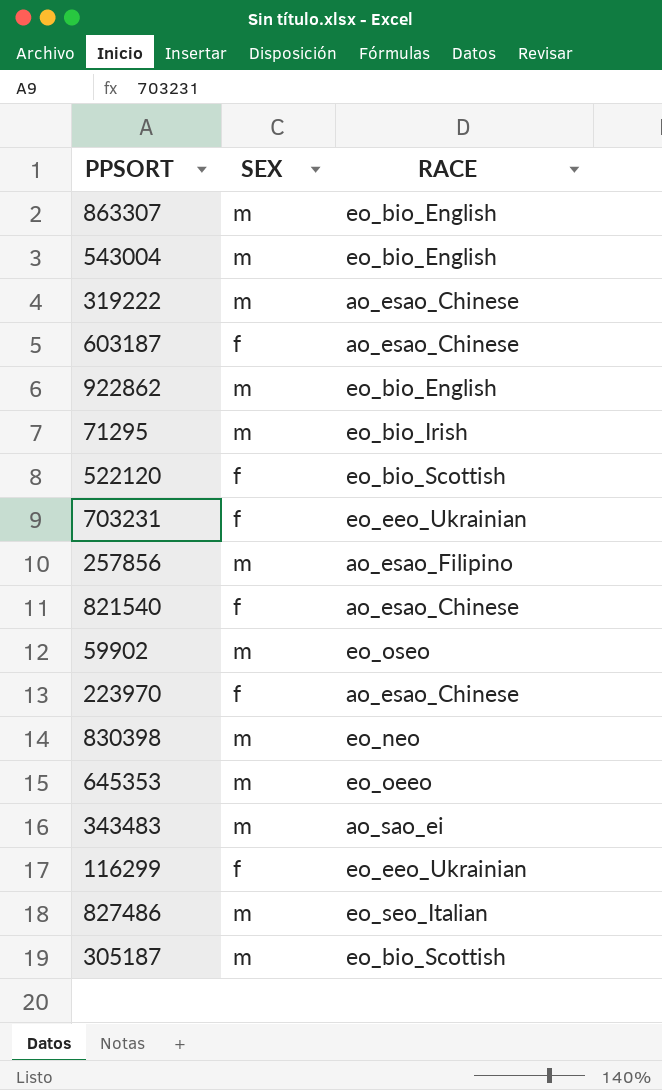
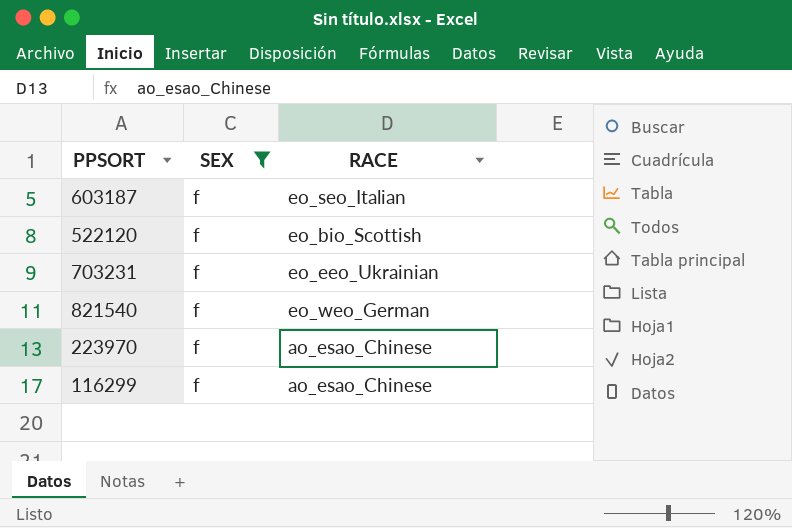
filter: none -> SEX = f
603187 | RACE: ao_esao_Chinese -> eo_seo_Italian
821540 | RACE: ao_esao_Chinese -> eo_weo_German
116299 | RACE: eo_eeo_Ukrainian -> ao_esao_Chinese

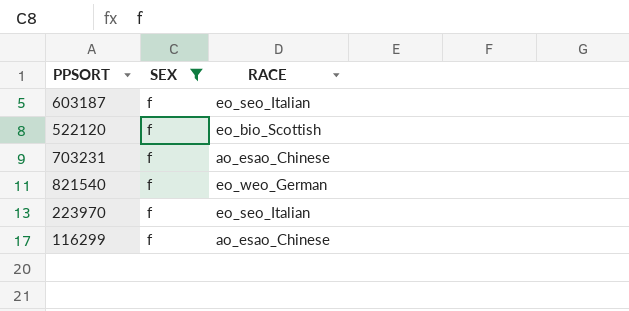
703231 | RACE: eo_eeo_Ukrainian -> ao_esao_Chinese
223970 | RACE: ao_esao_Chinese -> eo_seo_Italian

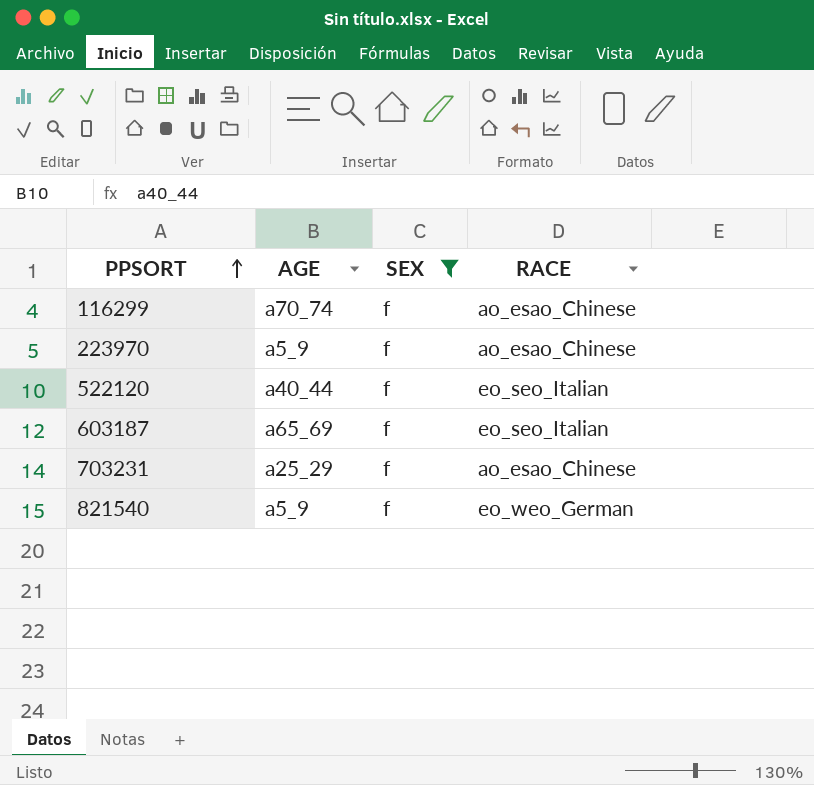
row order: none -> PPSORT ascending
column AGE | position: none -> 2
223970 | RACE: eo_seo_Italian -> ao_esao_Chinese
522120 | RACE: eo_bio_Scottish -> eo_seo_Italian

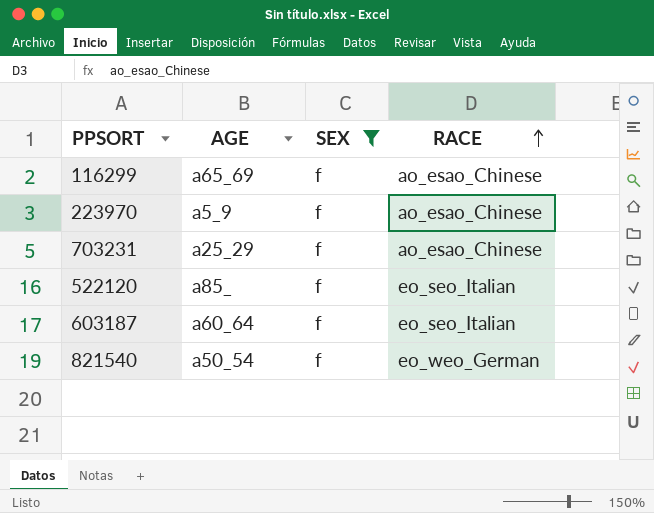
row order: PPSORT ascending -> RACE ascending
116299 | AGE: a70_74 -> a65_69
522120 | AGE: a40_44 -> a85_
603187 | AGE: a65_69 -> a60_64
821540 | AGE: a5_9 -> a50_54

